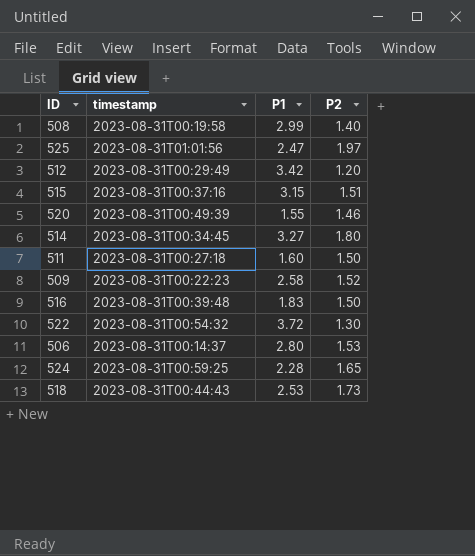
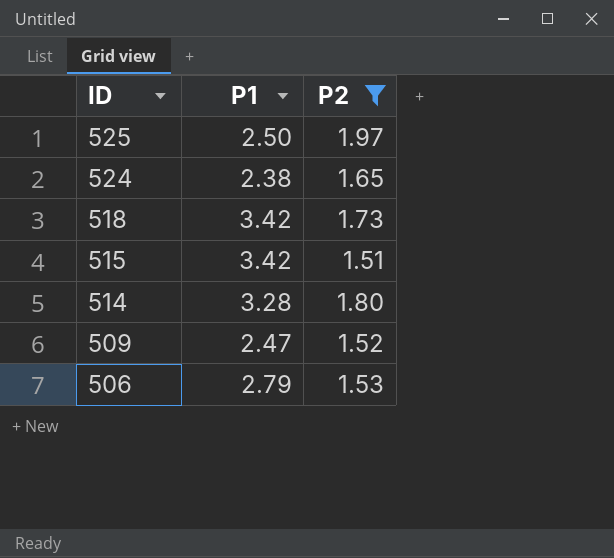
filter: none -> P2 >= 1.51
row order: none -> ID descending
column timestamp | position: 2 -> none
525 | P1: 2.47 -> 2.50
524 | P1: 2.28 -> 2.38
518 | P1: 2.53 -> 3.42
515 | P1: 3.15 -> 3.42
514 | P1: 3.27 -> 3.28
509 | P1: 2.58 -> 2.47
506 | P1: 2.80 -> 2.79

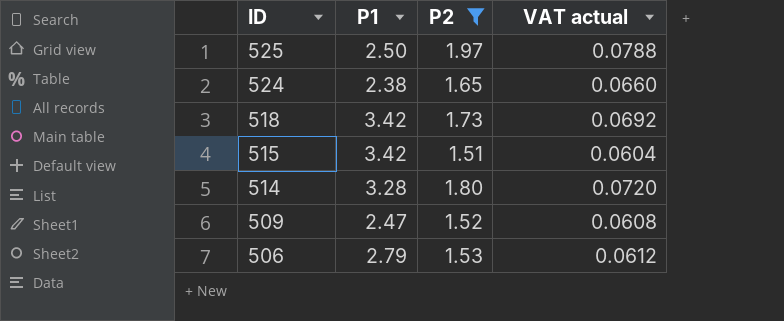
column VAT actual | formula: none -> [P2] * 0.04

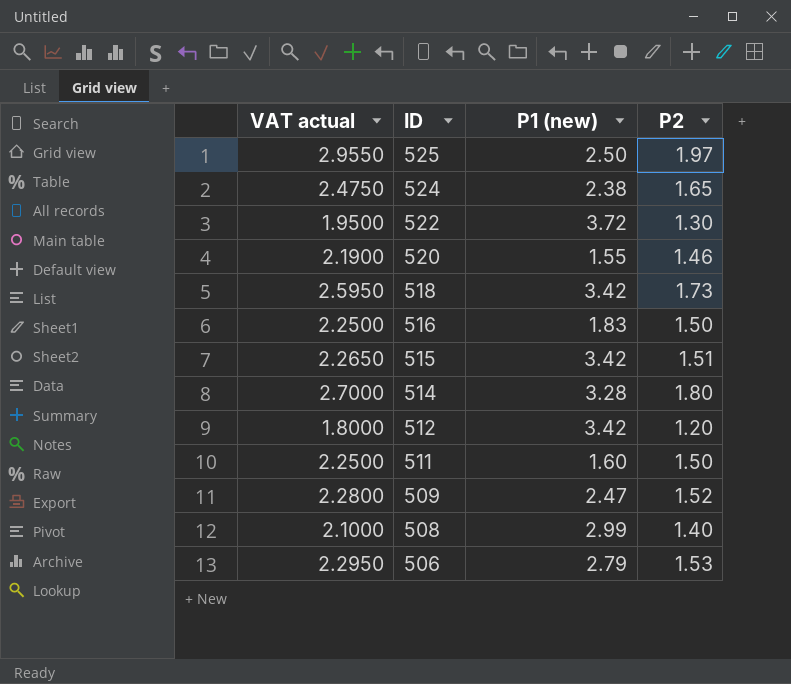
filter: P2 >= 1.51 -> none
column VAT actual | formula: [P2] * 0.04 -> [P2] * 1.5
column VAT actual | position: 4 -> 1
column name: P1 -> P1 (new)

